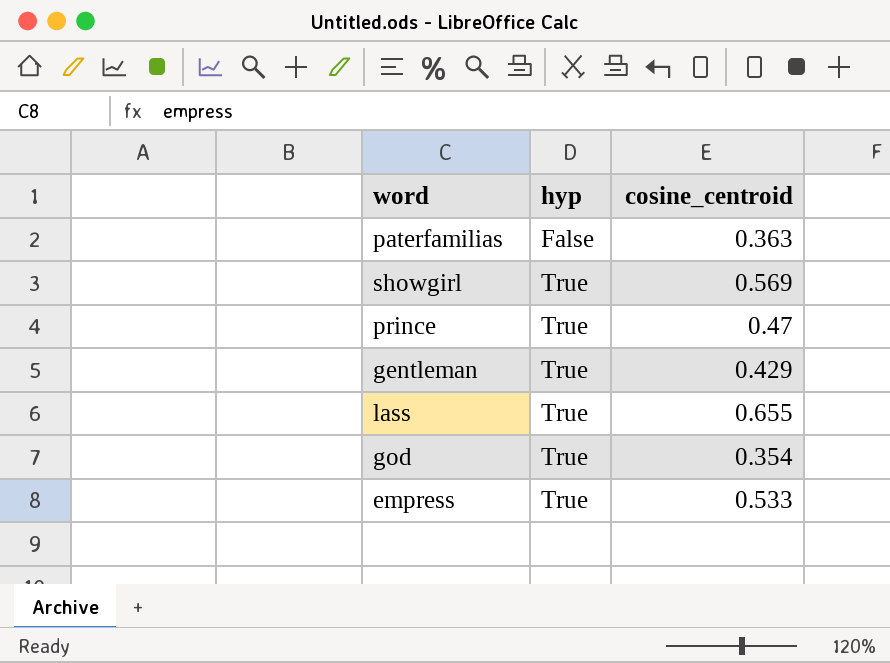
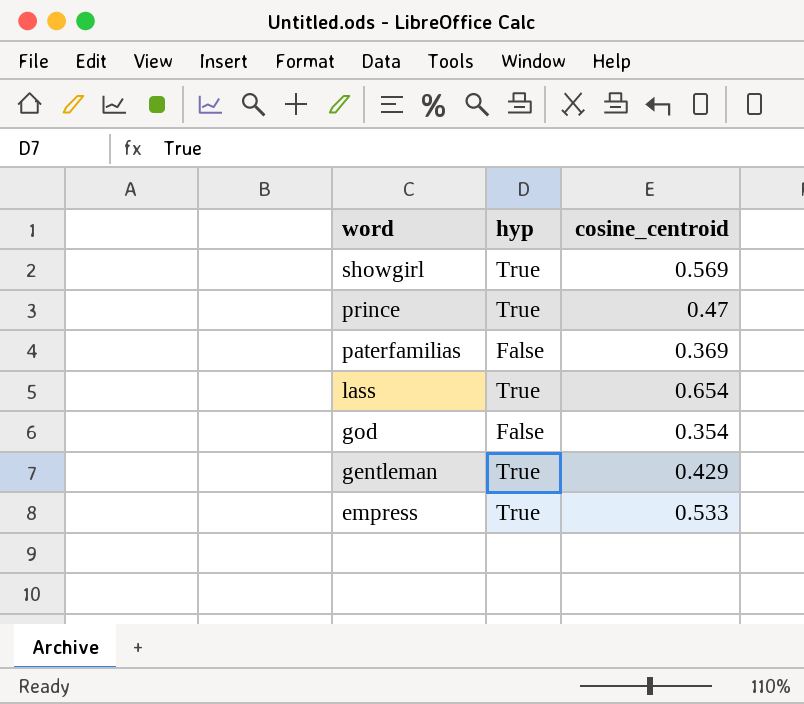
row order: hyp ascending -> word descending
paterfamilias | cosine_centroid: 0.363 -> 0.369
lass | cosine_centroid: 0.655 -> 0.654
god | hyp: True -> False

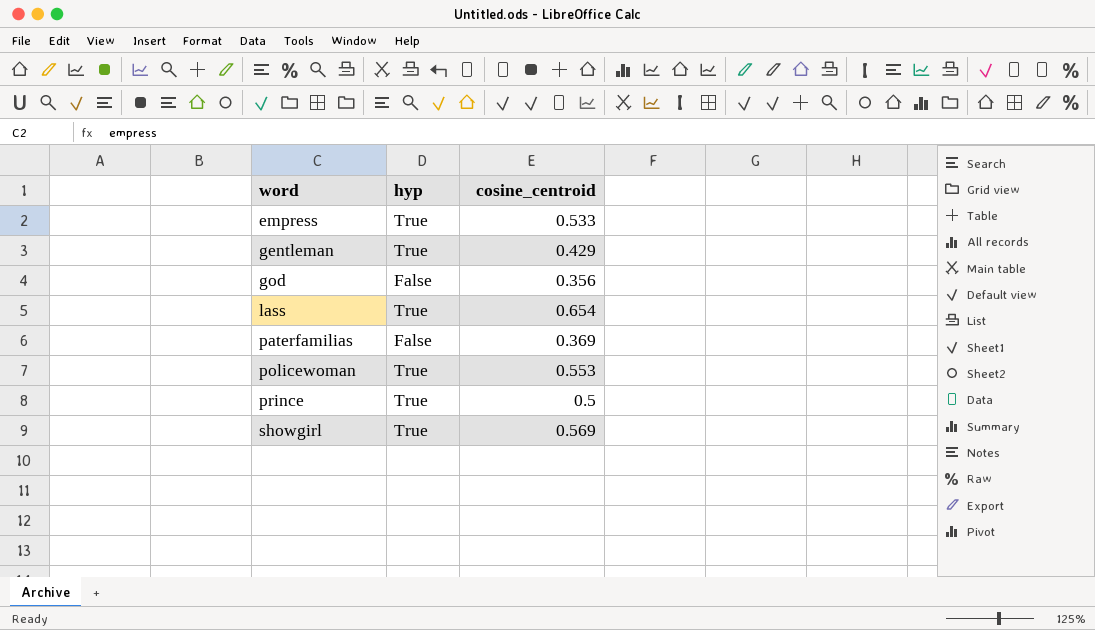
row order: word descending -> word ascending
god | cosine_centroid: 0.354 -> 0.356
row policewoman: none -> True | 0.553
prince | cosine_centroid: 0.47 -> 0.5

